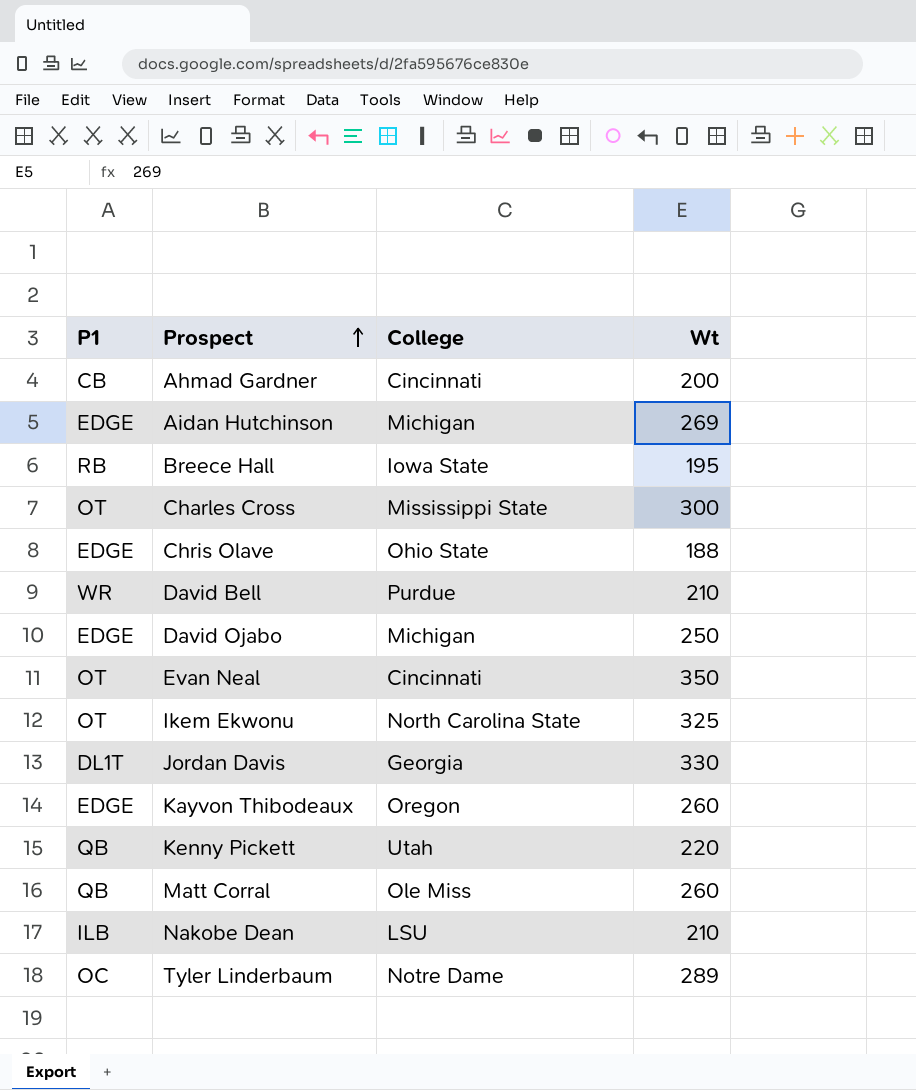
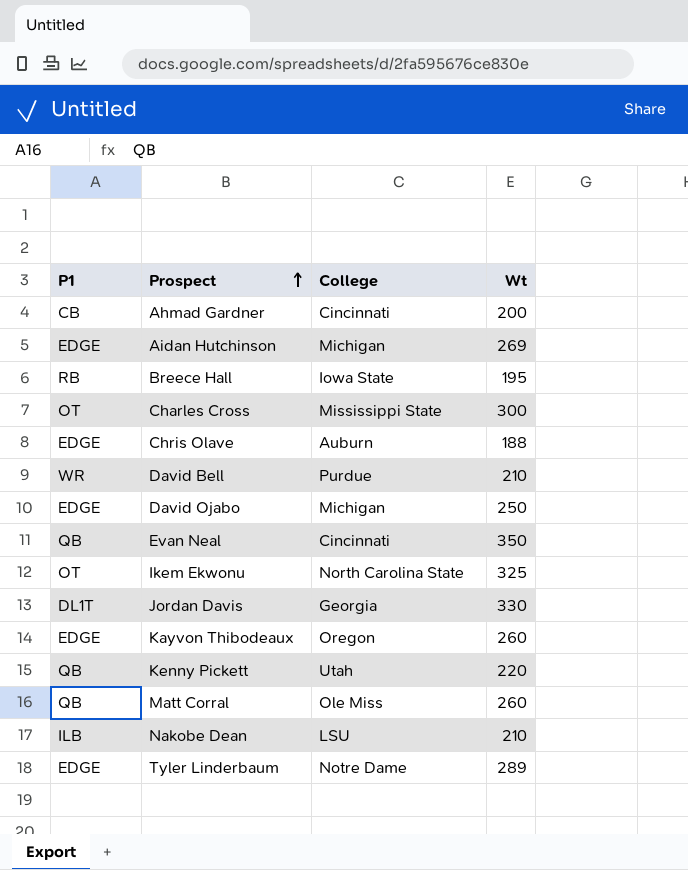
Chris Olave | College: Ohio State -> Auburn
Evan Neal | P1: OT -> QB
Tyler Linderbaum | P1: OC -> EDGE

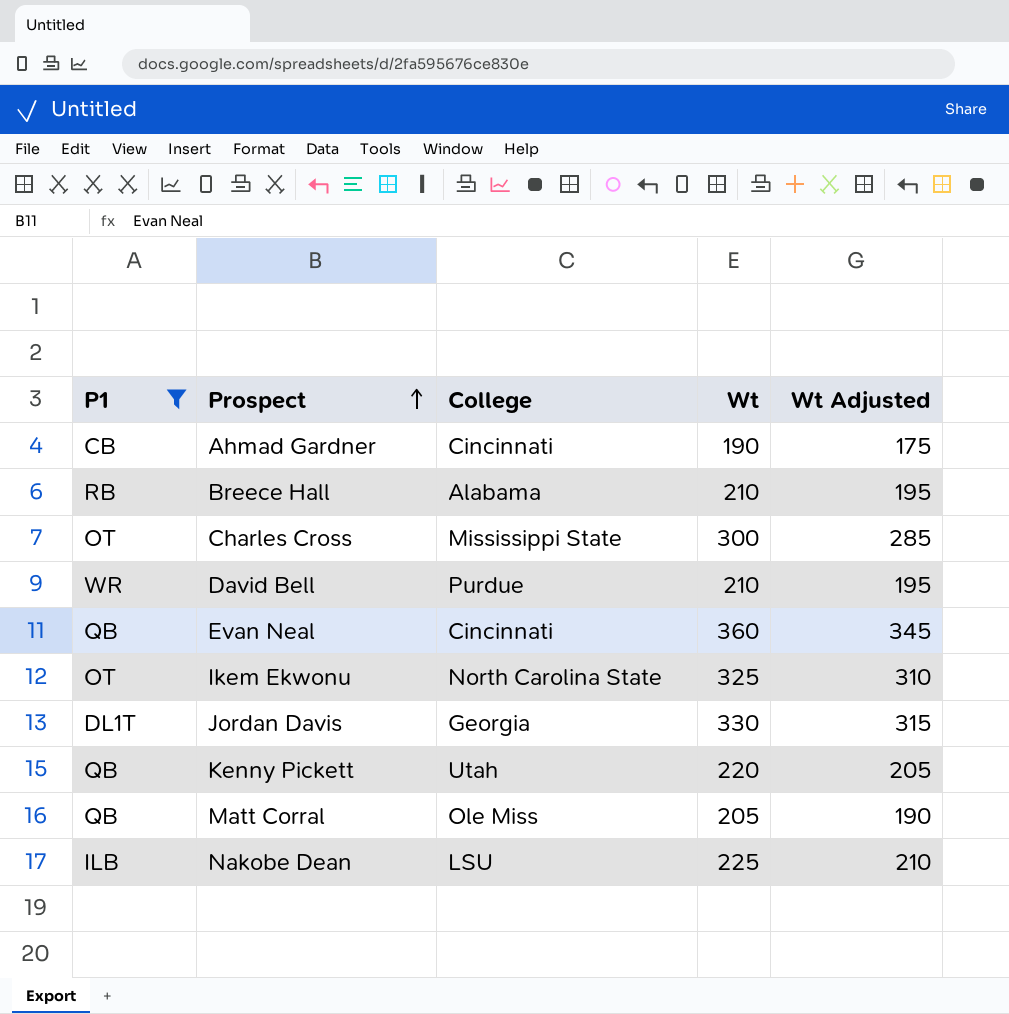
filter: none -> P1 != EDGE
column Wt Adjusted | formula: none -> [Wt] - 15
Ahmad Gardner | Wt: 200 -> 190
Breece Hall | College: Iowa State -> Alabama
Breece Hall | Wt: 195 -> 210
Evan Neal | Wt: 350 -> 360
Matt Corral | Wt: 260 -> 205
Nakobe Dean | Wt: 210 -> 225

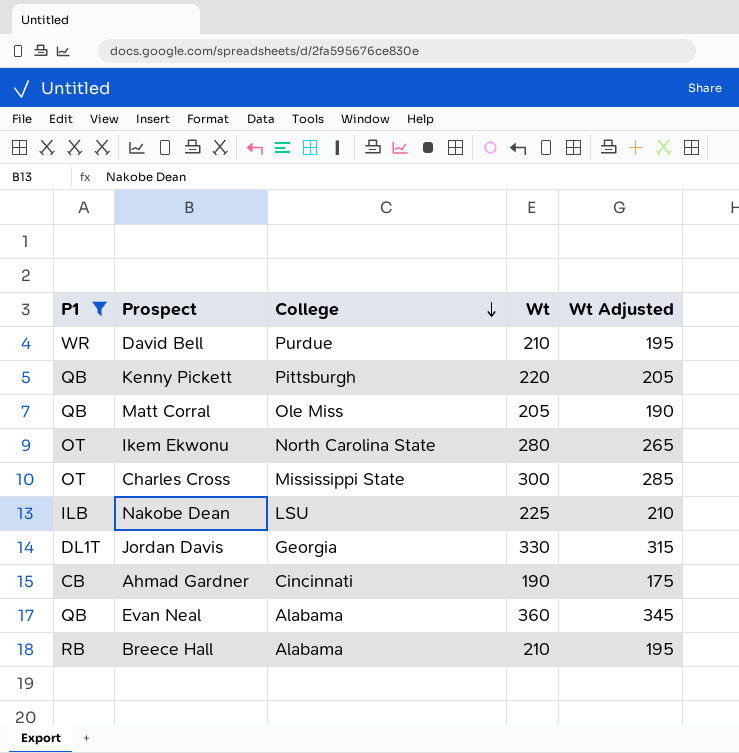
row order: Prospect ascending -> College descending
Kenny Pickett | College: Utah -> Pittsburgh
Ikem Ekwonu | Wt: 325 -> 280
Ikem Ekwonu | Wt Adjusted: 310 -> 265
Evan Neal | College: Cincinnati -> Alabama

